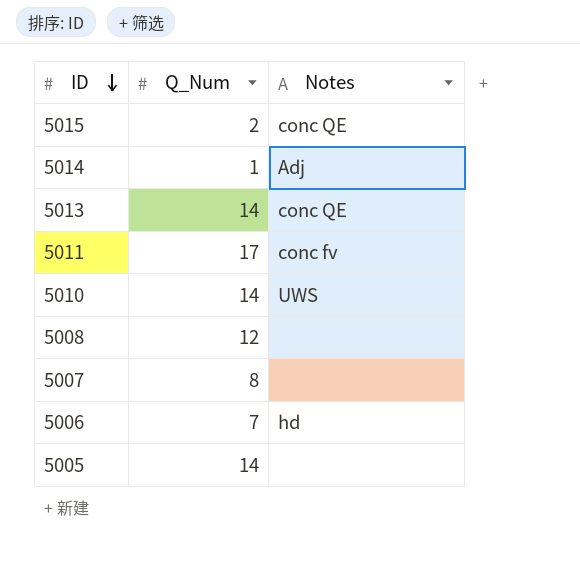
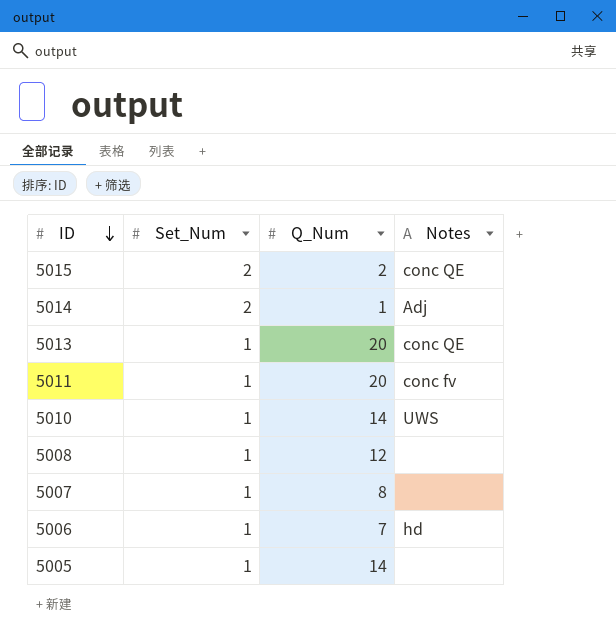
column Set_Num | position: none -> 2
5013 | Q_Num: 14 -> 20
5011 | Q_Num: 17 -> 20

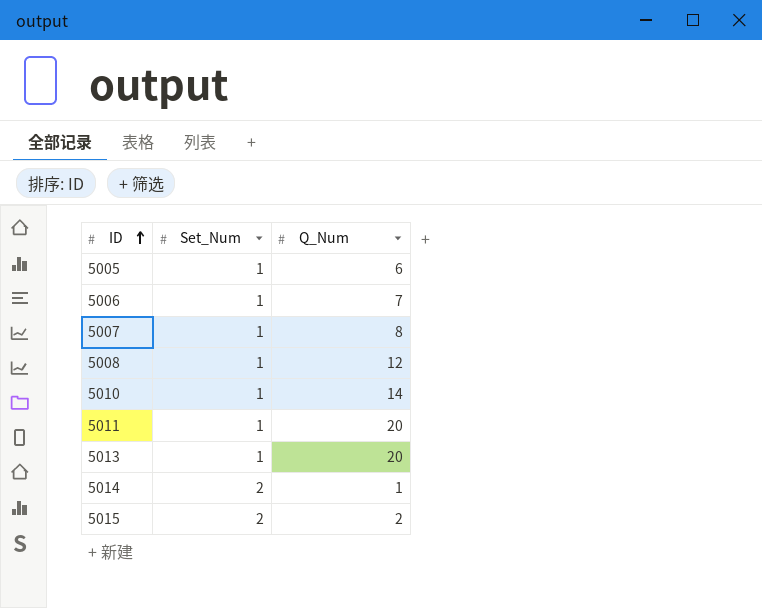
row order: ID descending -> ID ascending
column Notes | position: 4 -> none
5005 | Q_Num: 14 -> 6

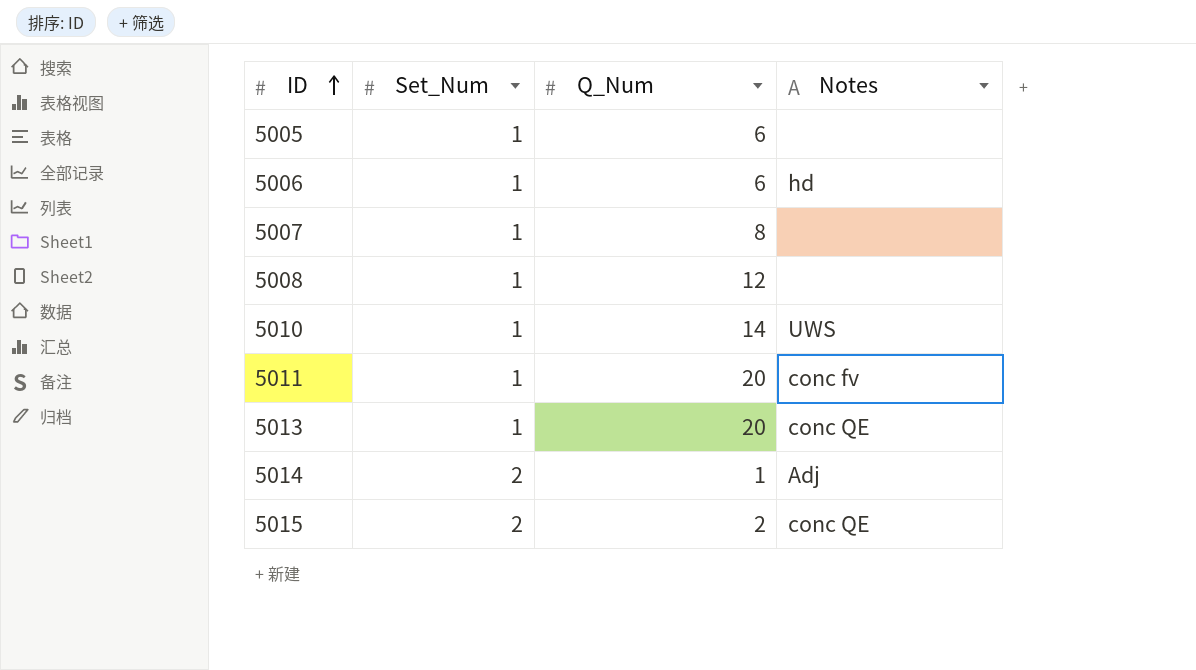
column Notes | position: none -> 4
5006 | Q_Num: 7 -> 6

